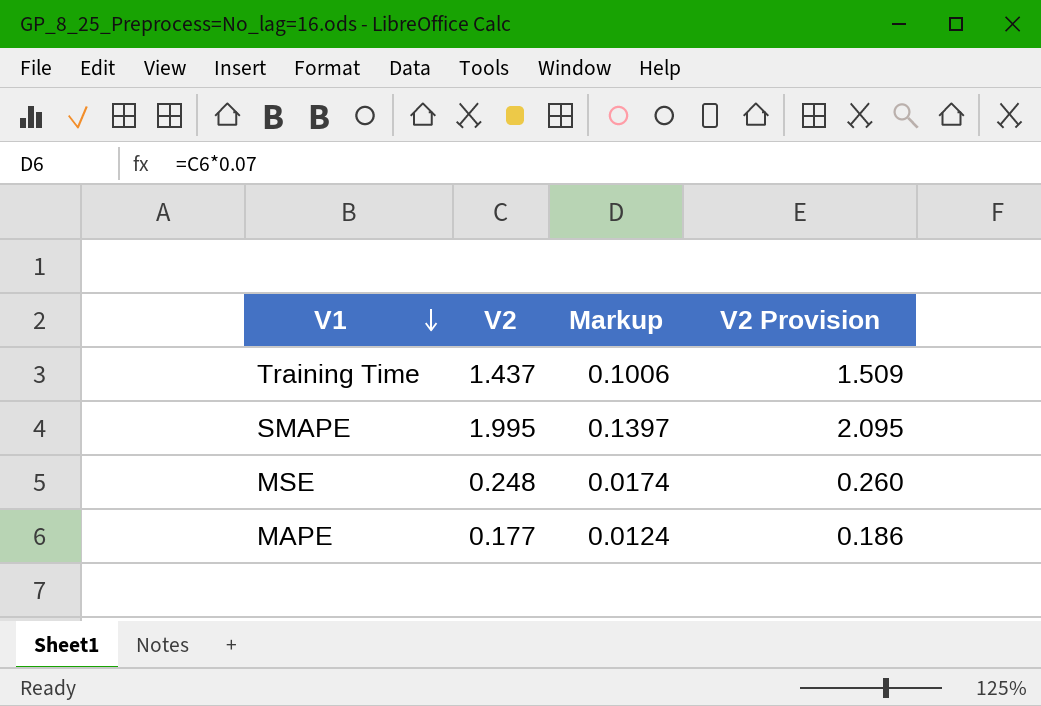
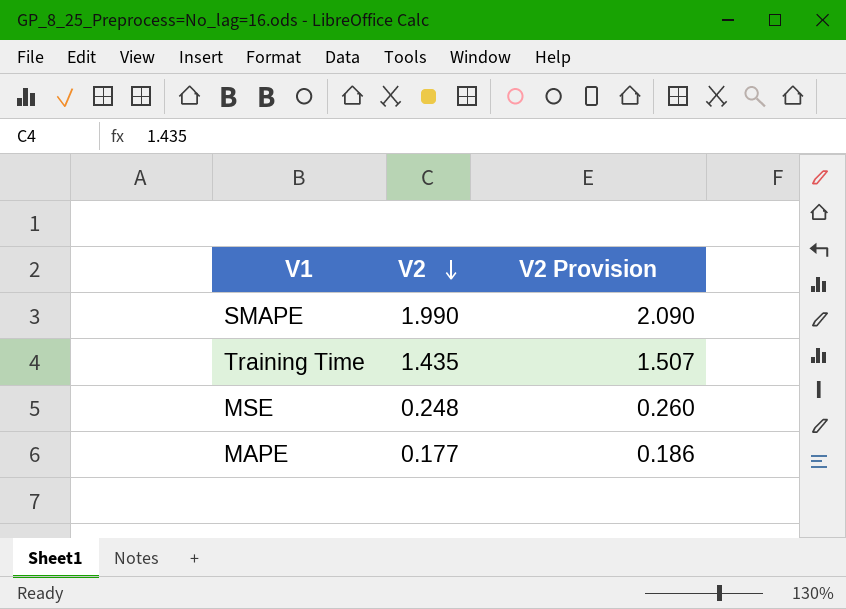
row order: V1 descending -> V2 descending
column Markup | formula: [V2] * 0.07 -> none
SMAPE | V2: 1.995 -> 1.990
SMAPE | V2 Provision: 2.095 -> 2.090
Training Time | V2: 1.437 -> 1.435
Training Time | V2 Provision: 1.509 -> 1.507

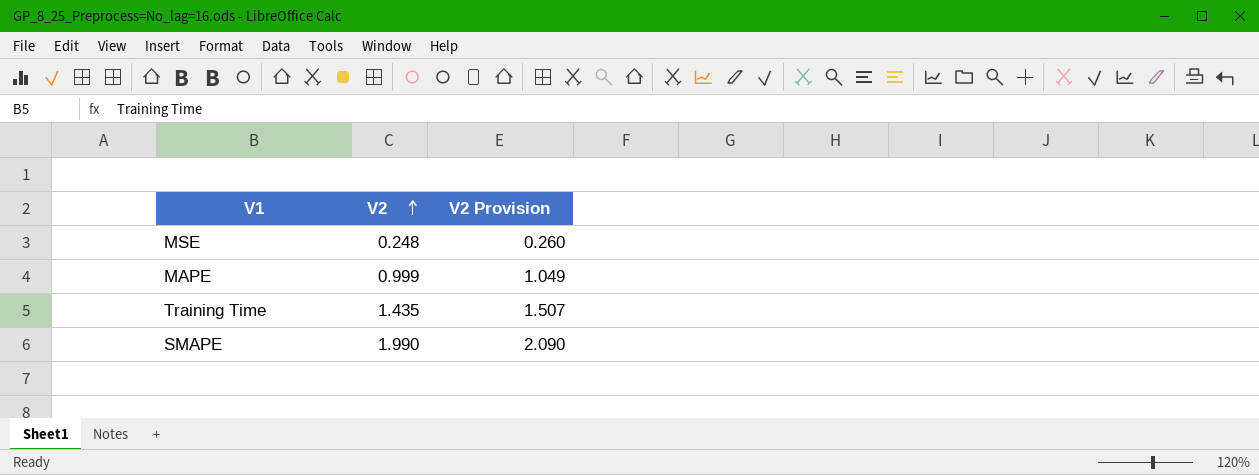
row order: V2 descending -> V2 ascending
MAPE | V2: 0.177 -> 0.999
MAPE | V2 Provision: 0.186 -> 1.049

